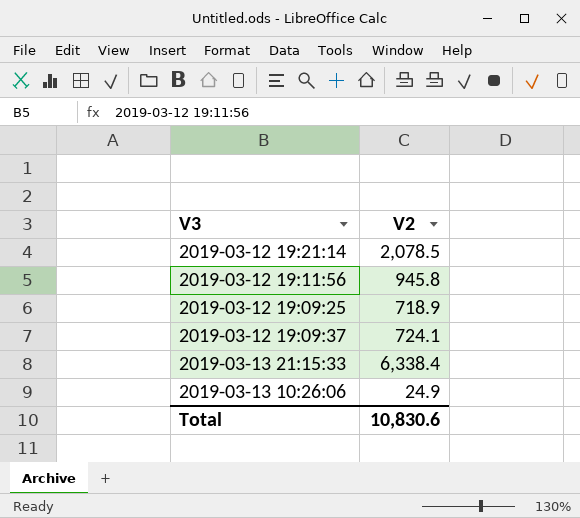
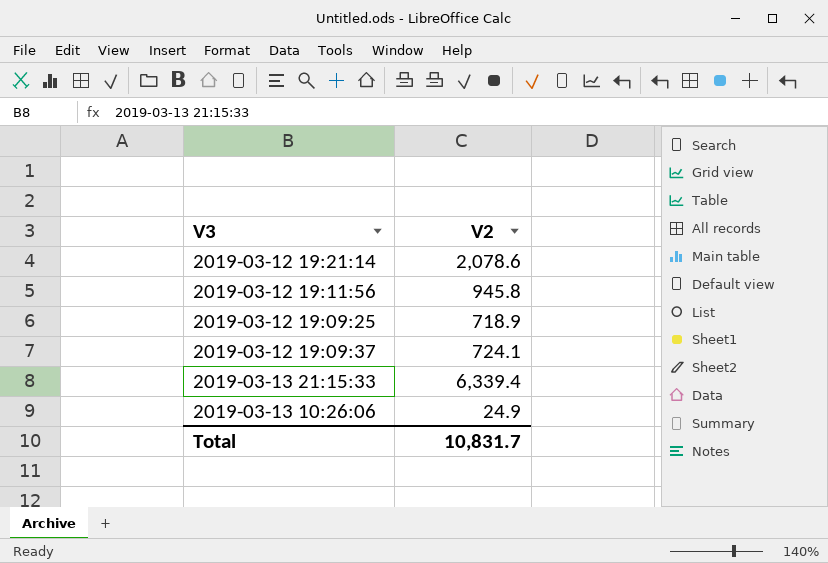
2019-03-12 19:21:14 | V2: 2,078.5 -> 2,078.6
2019-03-13 21:15:33 | V2: 6,338.4 -> 6,339.4
Total | V2: 10,830.6 -> 10,831.7

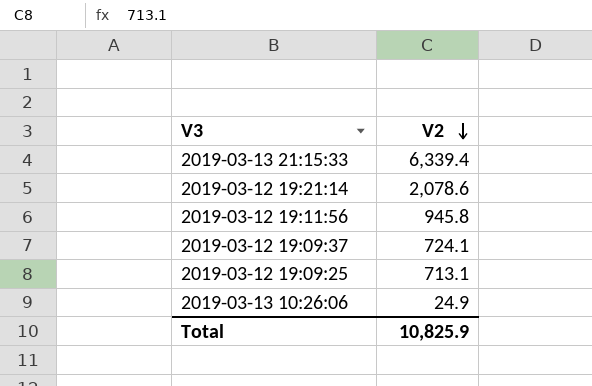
row order: none -> V2 descending
2019-03-12 19:09:25 | V2: 718.9 -> 713.1
Total | V2: 10,831.7 -> 10,825.9

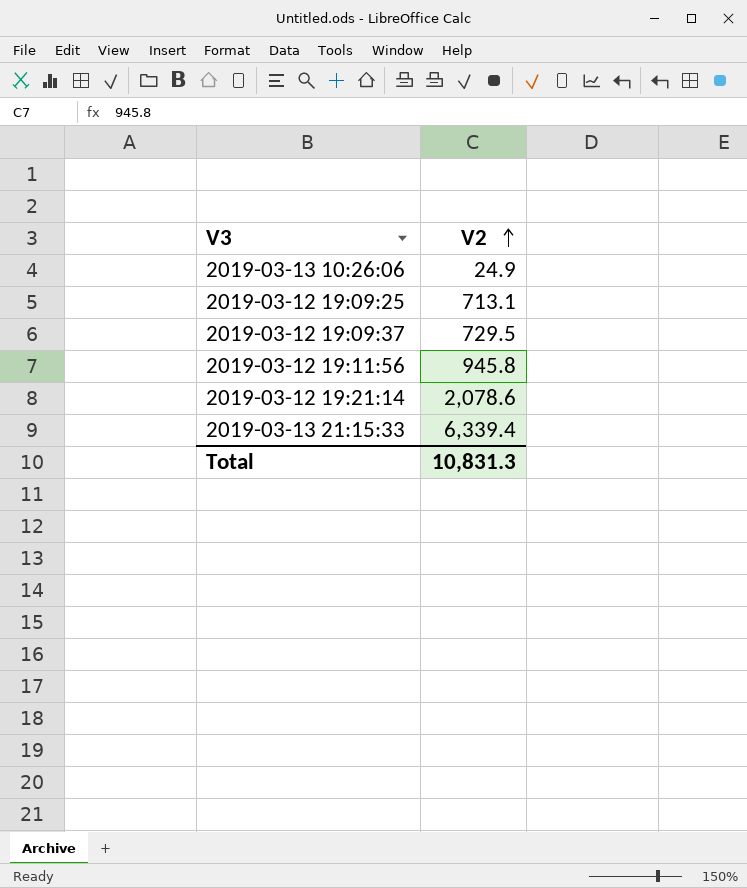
row order: V2 descending -> V2 ascending
2019-03-12 19:09:37 | V2: 724.1 -> 729.5
Total | V2: 10,825.9 -> 10,831.3

